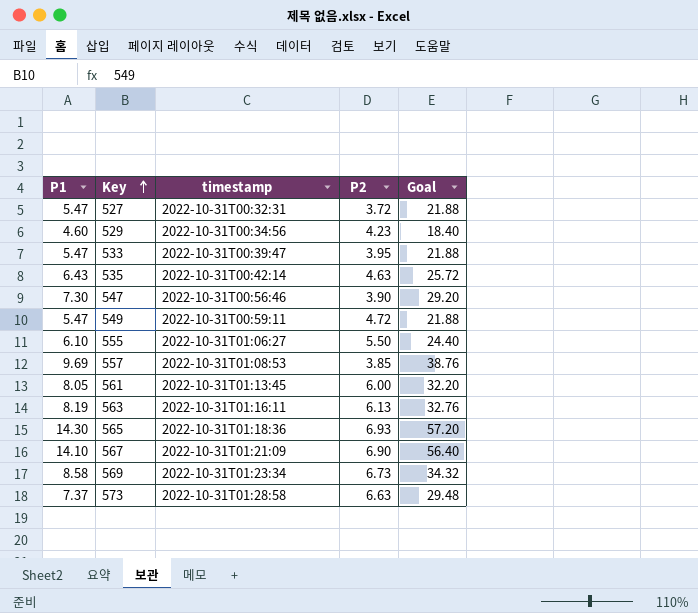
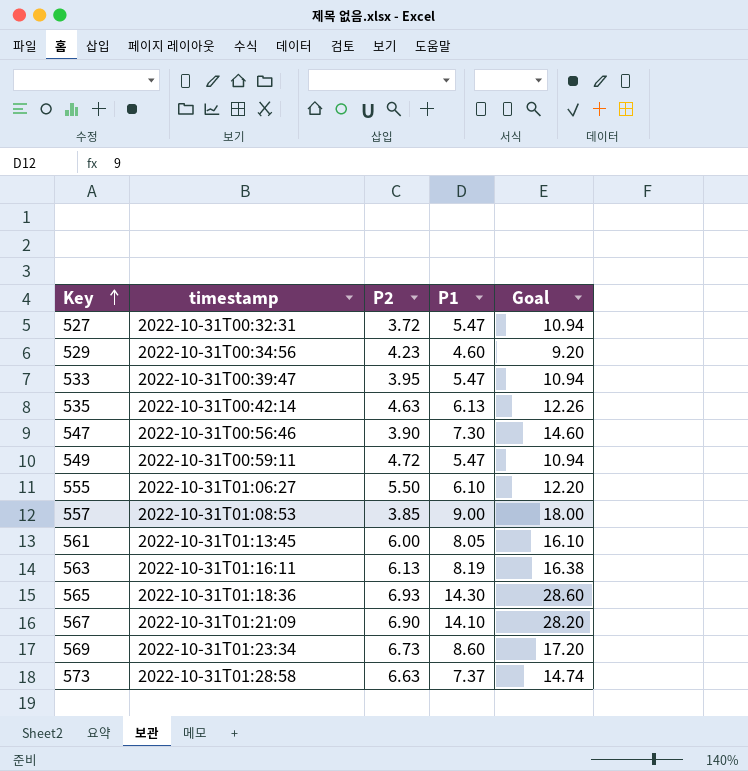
column P1 | position: 1 -> 4
column Goal | formula: [P1] * 4 -> [P1] * 2
535 | P1: 6.43 -> 6.13
557 | P1: 9.69 -> 9.00
569 | P1: 8.58 -> 8.60

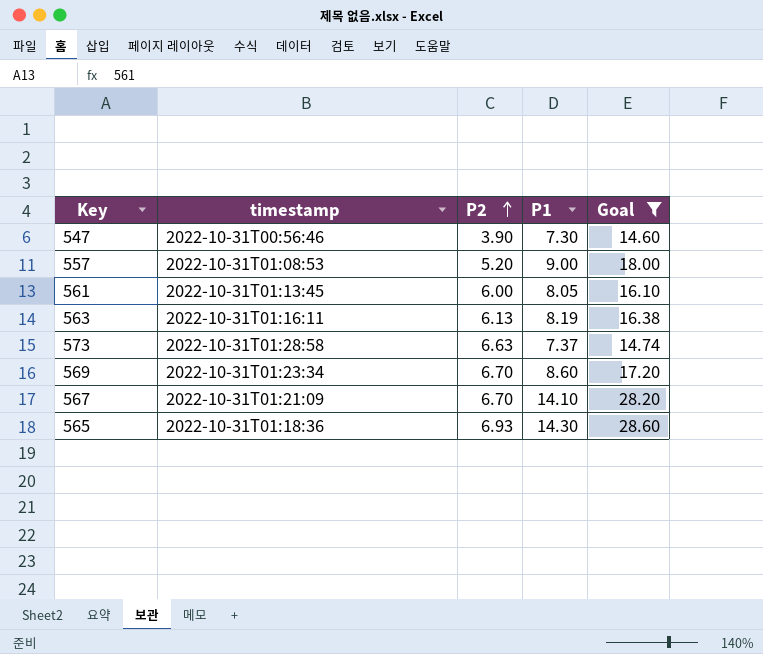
filter: none -> Goal >= 14.60
row order: Key ascending -> P2 ascending
557 | P2: 3.85 -> 5.20
569 | P2: 6.73 -> 6.70
567 | P2: 6.90 -> 6.70

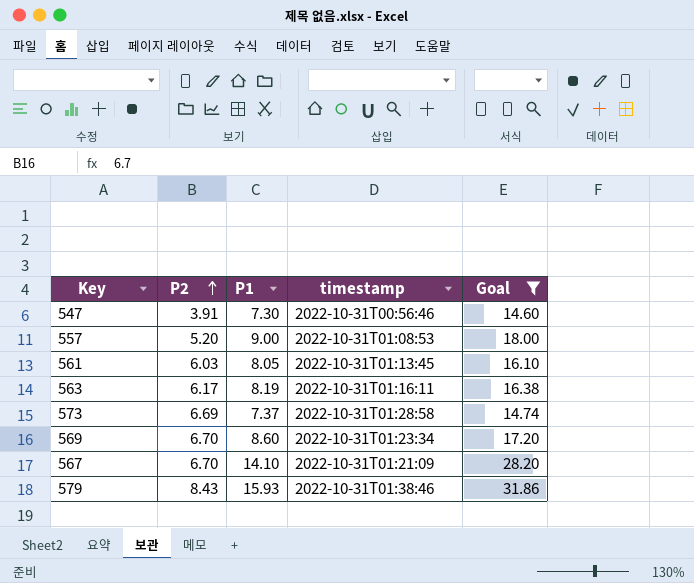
column timestamp | position: 2 -> 4
row 565: 2022-10-31T01:18:36 | 6.93 | 14.30 | 28.60 -> none
547 | P2: 3.90 -> 3.91
561 | P2: 6.00 -> 6.03
563 | P2: 6.13 -> 6.17
573 | P2: 6.63 -> 6.69
row 579: none -> 8.43 | 15.93 | 2022-10-31T01:38:46 | 31.86

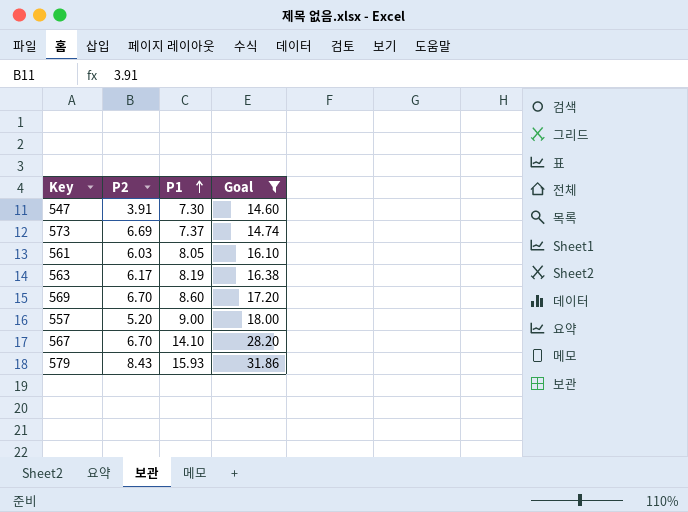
row order: P2 ascending -> P1 ascending
column timestamp | position: 4 -> none

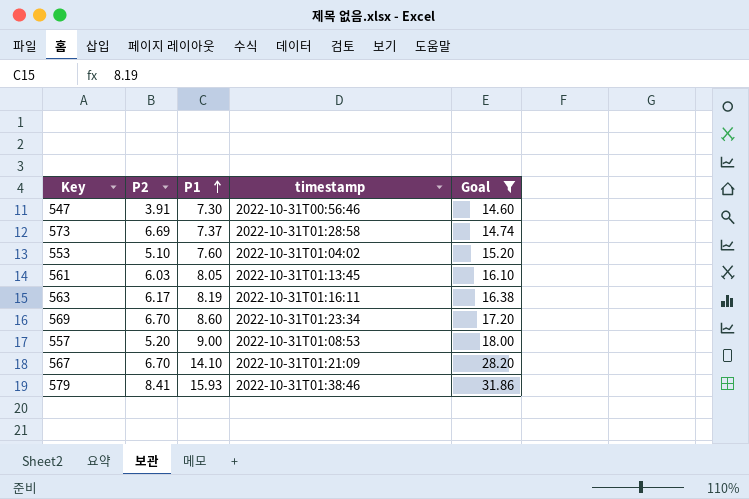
column timestamp | position: none -> 4
row 553: none -> 5.10 | 7.60 | 2022-10-31T01:04:02 | 15.20
579 | P2: 8.43 -> 8.41

